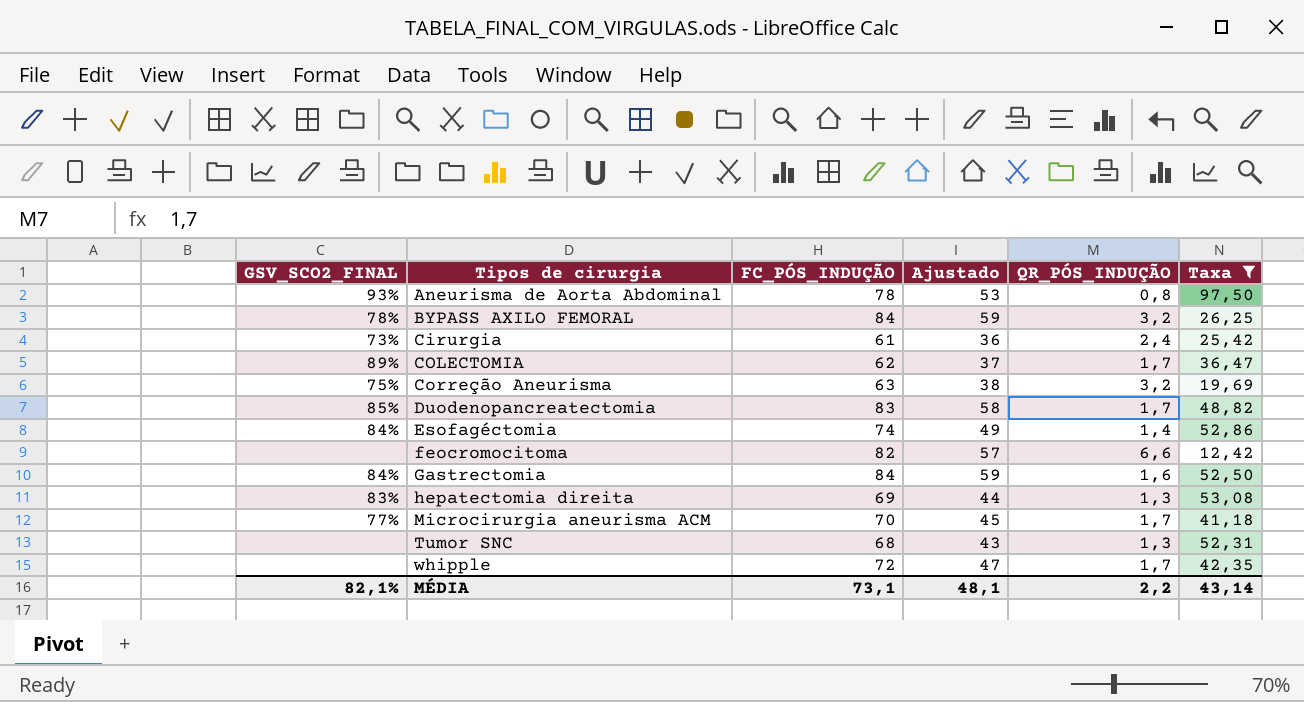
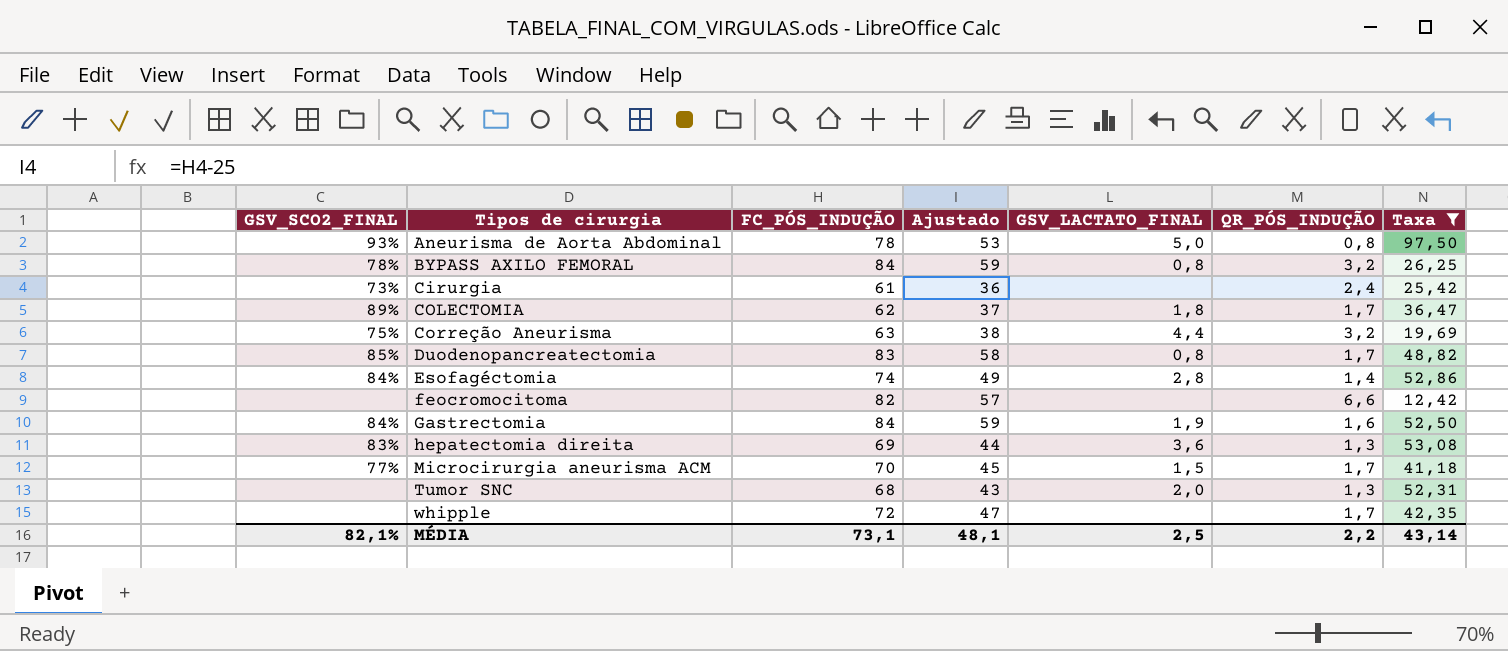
column GSV_LACTATO_FINAL | position: none -> 5

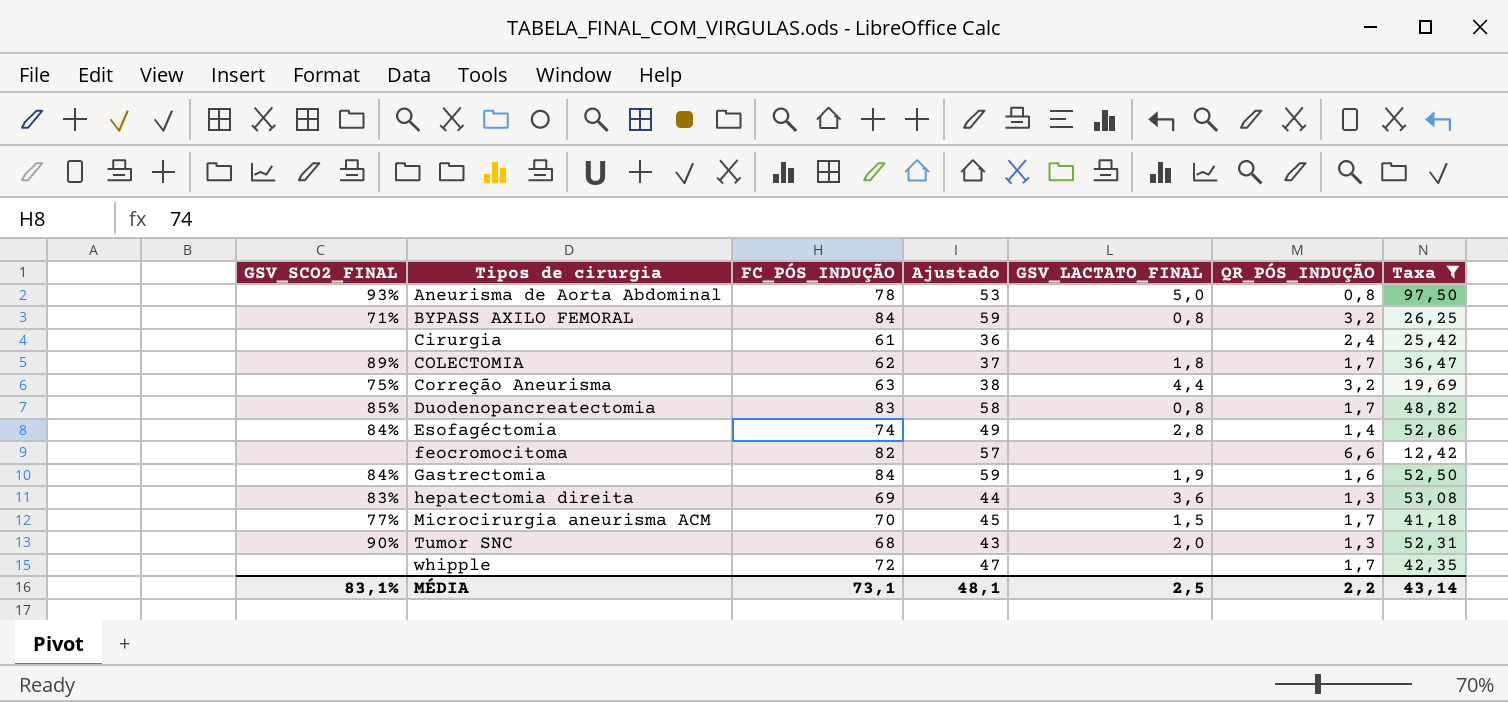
BYPASS AXILO FEMORAL | GSV_SCO2_FINAL: 78% -> 71%
Cirurgia | GSV_SCO2_FINAL: 73% -> none
Tumor SNC | GSV_SCO2_FINAL: none -> 90%
MÉDIA | GSV_SCO2_FINAL: 82,1% -> 83,1%

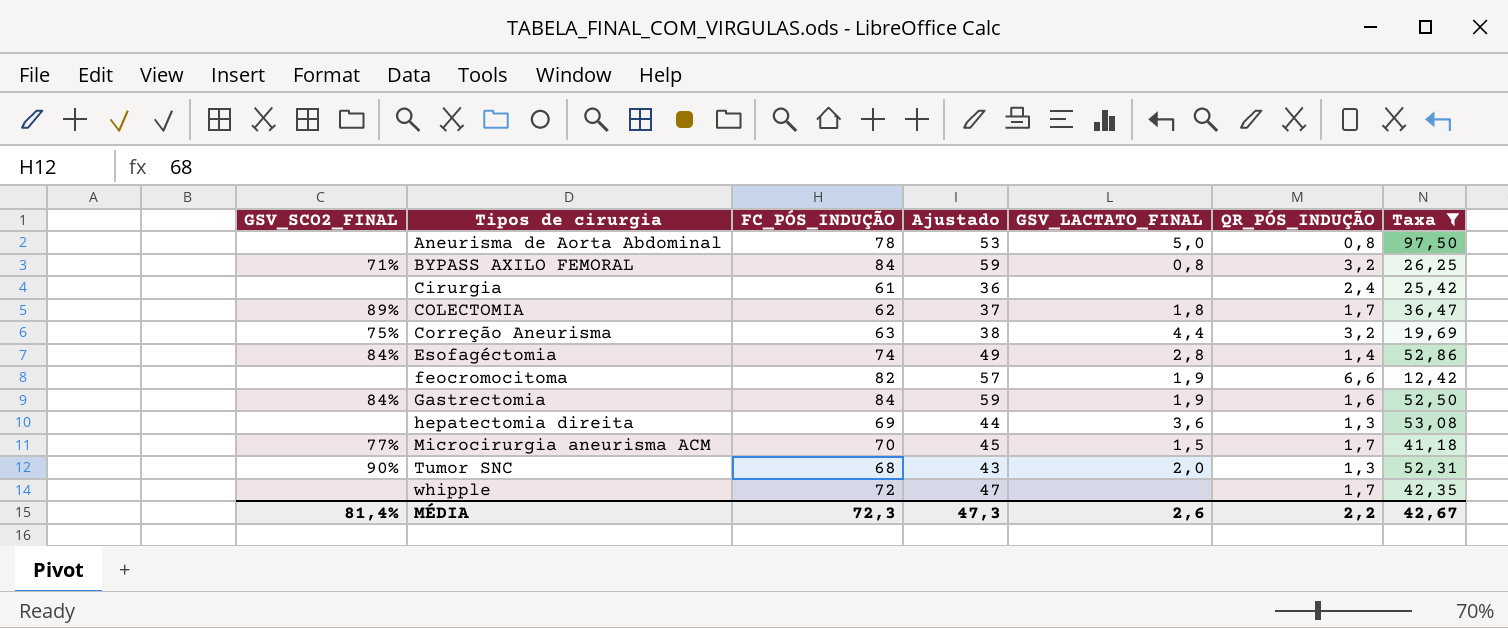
row Duodenopancreatectomia: 85% | 83 | 58 | 0,8 | 1,7 | 48,82 -> none
Aneurisma de Aorta Abdominal | GSV_SCO2_FINAL: 93% -> none
feocromocitoma | GSV_LACTATO_FINAL: none -> 1,9
hepatectomia direita | GSV_SCO2_FINAL: 83% -> none
MÉDIA | GSV_SCO2_FINAL: 83,1% -> 81,4%
MÉDIA | FC_PÓS_INDUÇÃO: 73,1 -> 72,3
MÉDIA | Ajustado: 48,1 -> 47,3
MÉDIA | GSV_LACTATO_FINAL: 2,5 -> 2,6
MÉDIA | Taxa: 43,14 -> 42,67

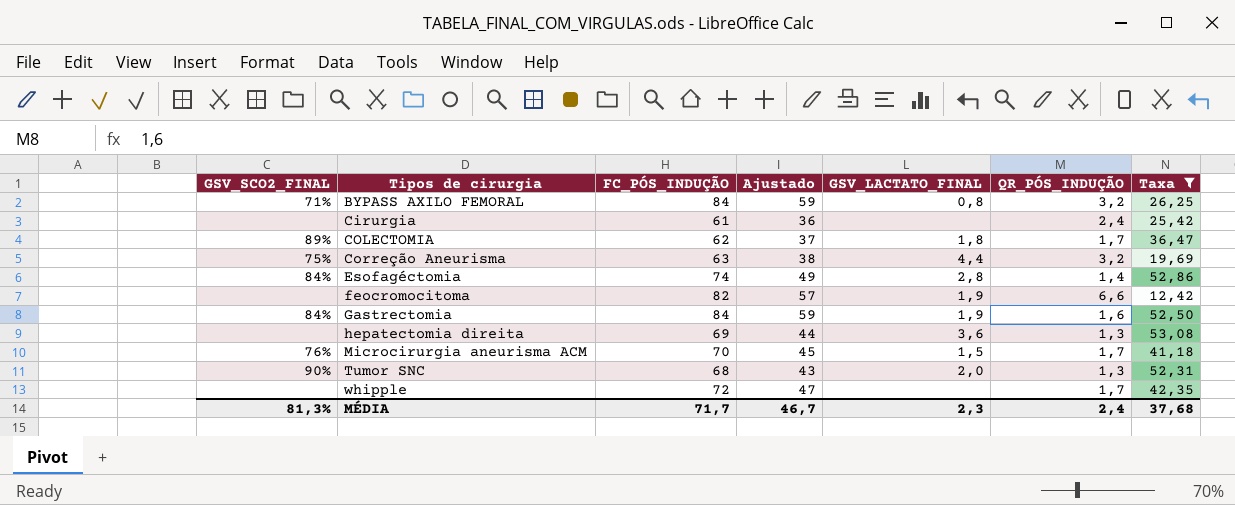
row Aneurisma de Aorta Abdominal: none | 78 | 53 | 5,0 | 0,8 | 97,50 -> none
Microcirurgia aneurisma ACM | GSV_SCO2_FINAL: 77% -> 76%
MÉDIA | GSV_SCO2_FINAL: 81,4% -> 81,3%
MÉDIA | FC_PÓS_INDUÇÃO: 72,3 -> 71,7
MÉDIA | Ajustado: 47,3 -> 46,7
MÉDIA | GSV_LACTATO_FINAL: 2,6 -> 2,3
MÉDIA | QR_PÓS_INDUÇÃO: 2,2 -> 2,4
MÉDIA | Taxa: 42,67 -> 37,68

